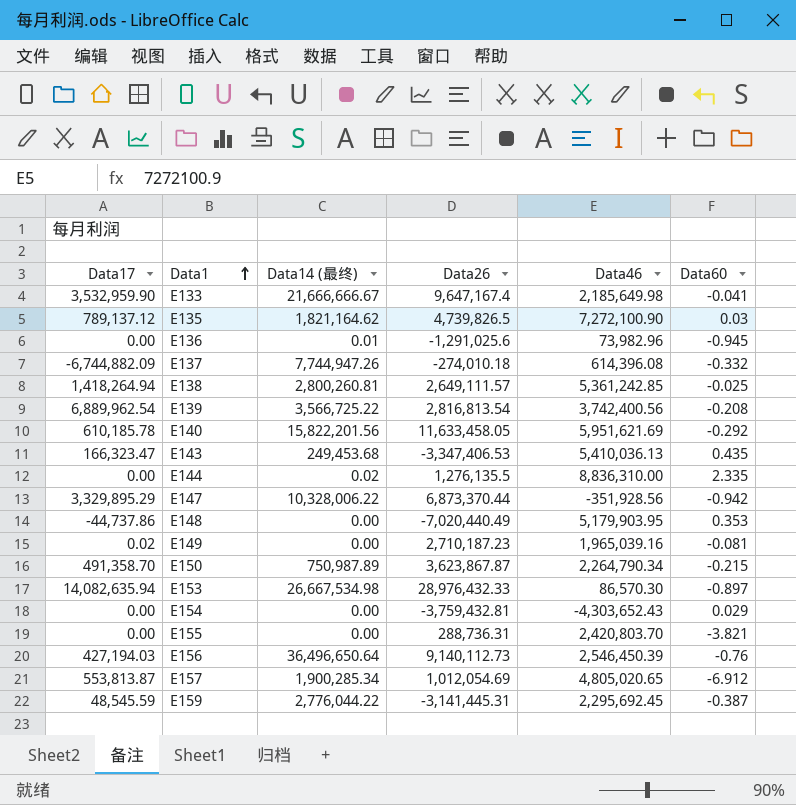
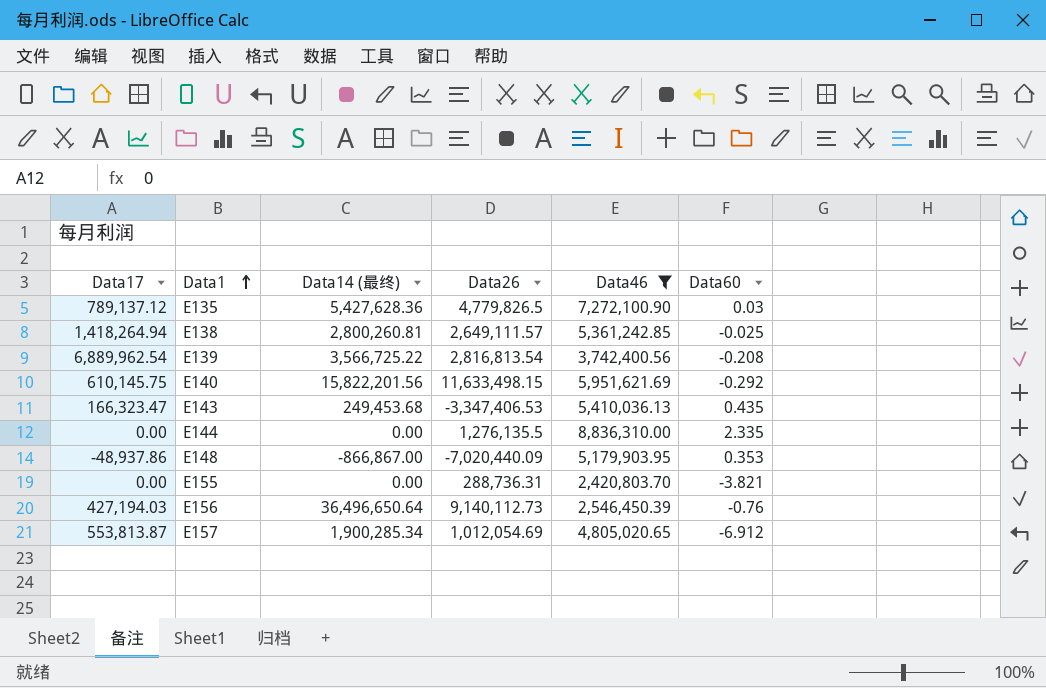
filter: none -> Data46 >= 2,420,803.70
E135 | Data14 (最终): 1,821,164.62 -> 5,427,628.36
E135 | Data26: 4,739,826.5 -> 4,779,826.5
E140 | Data17: 610,185.78 -> 610,145.75
E140 | Data26: 11,633,458.05 -> 11,633,498.15
E144 | Data14 (最终): 0.02 -> 0.00
E148 | Data17: -44,737.86 -> -48,937.86
E148 | Data14 (最终): 0.00 -> -866,867.00
E148 | Data26: -7,020,440.49 -> -7,020,440.09

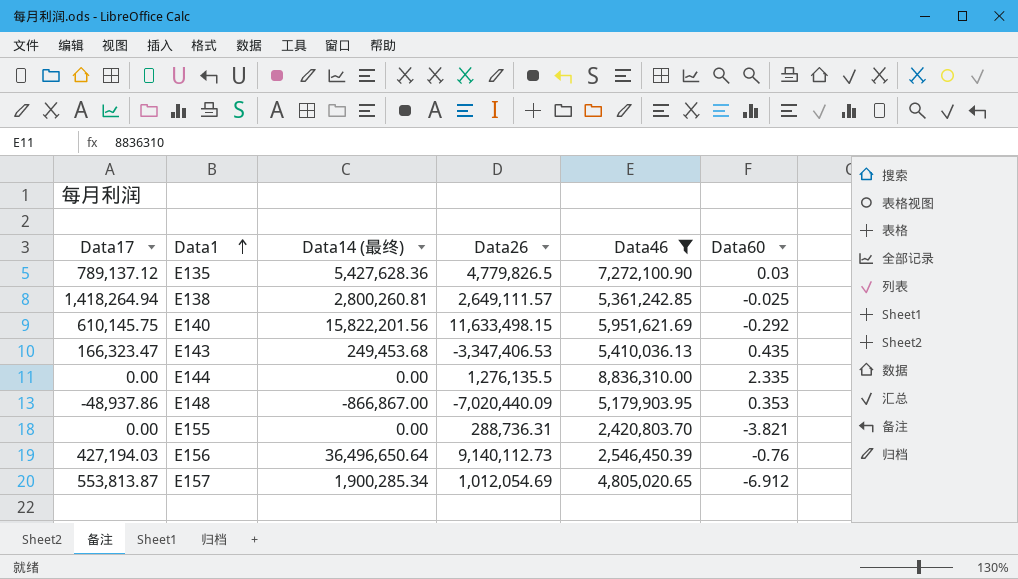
row E139: 6,889,962.54 | 3,566,725.22 | 2,816,813.54 | 3,742,400.56 | -0.208 -> none

